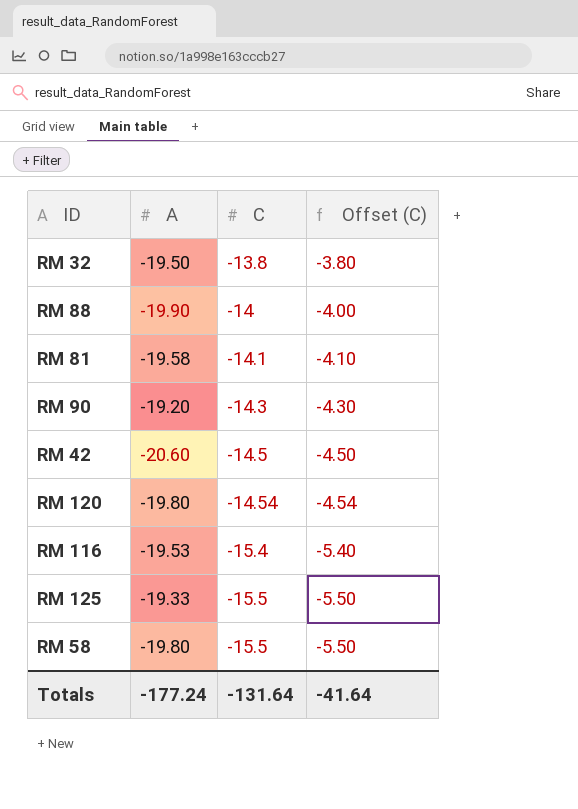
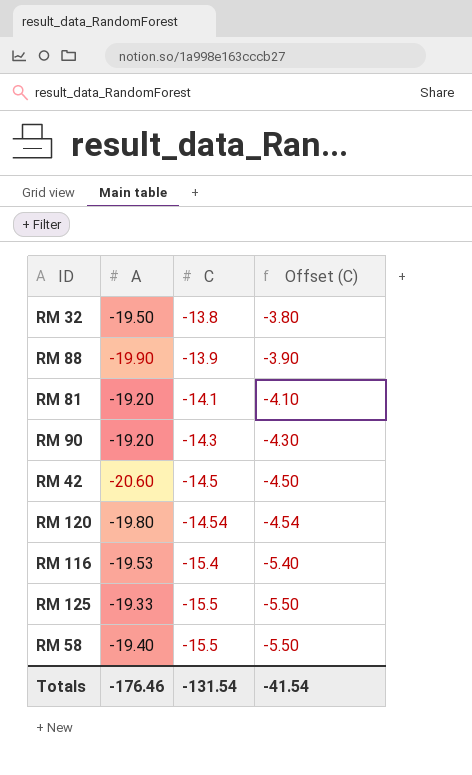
RM 88 | C: -14 -> -13.9
RM 88 | Offset (C): -4.00 -> -3.90
RM 81 | A: -19.58 -> -19.20
RM 58 | A: -19.80 -> -19.40
Totals | A: -177.24 -> -176.46
Totals | C: -131.64 -> -131.54
Totals | Offset (C): -41.64 -> -41.54

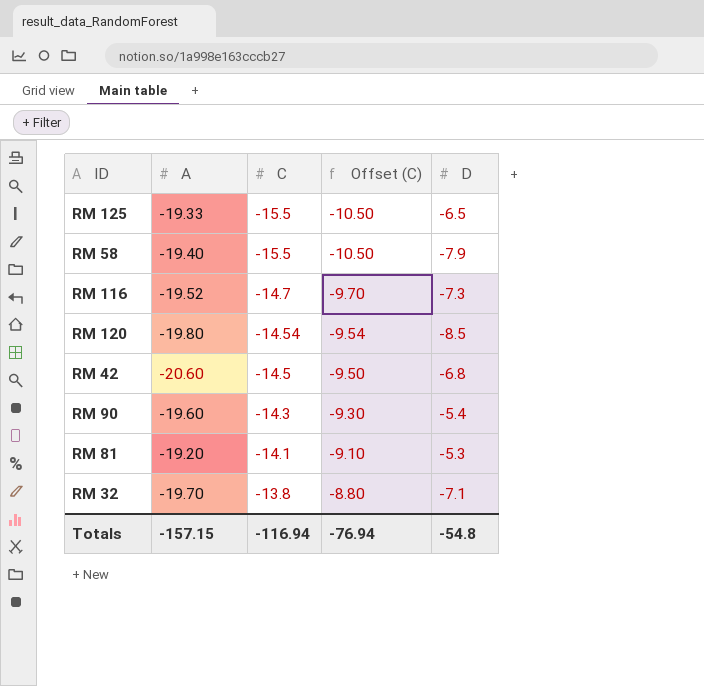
row order: C descending -> C ascending
column Offset (C) | formula: [C] + 10 -> [C] + 5
column D | position: none -> 5
row RM 88: -19.90 | -13.9 | -3.90 -> none
RM 116 | A: -19.53 -> -19.52
RM 116 | C: -15.4 -> -14.7
RM 90 | A: -19.20 -> -19.60
RM 32 | A: -19.50 -> -19.70
Totals | A: -176.46 -> -157.15
Totals | C: -131.54 -> -116.94
Totals | Offset (C): -41.54 -> -76.94

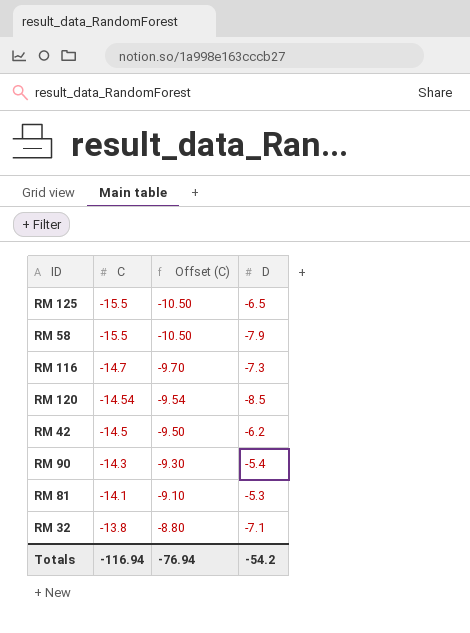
column A | position: 2 -> none
RM 42 | D: -6.8 -> -6.2
Totals | D: -54.8 -> -54.2

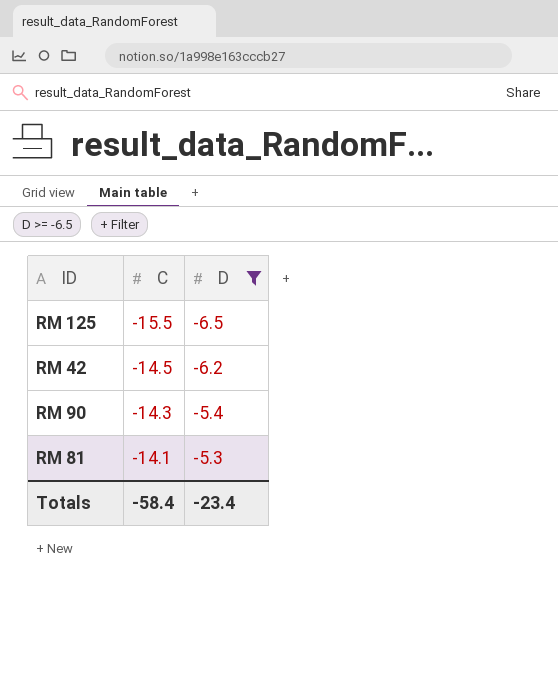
filter: none -> D >= -6.5
column Offset (C) | formula: [C] + 5 -> none
Totals | C: -116.94 -> -58.4
Totals | D: -54.2 -> -23.4

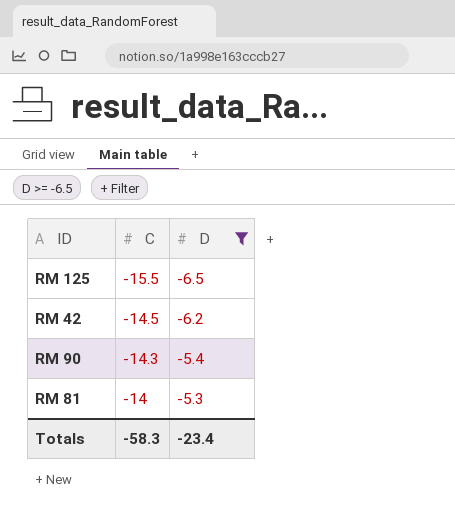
RM 81 | C: -14.1 -> -14
Totals | C: -58.4 -> -58.3

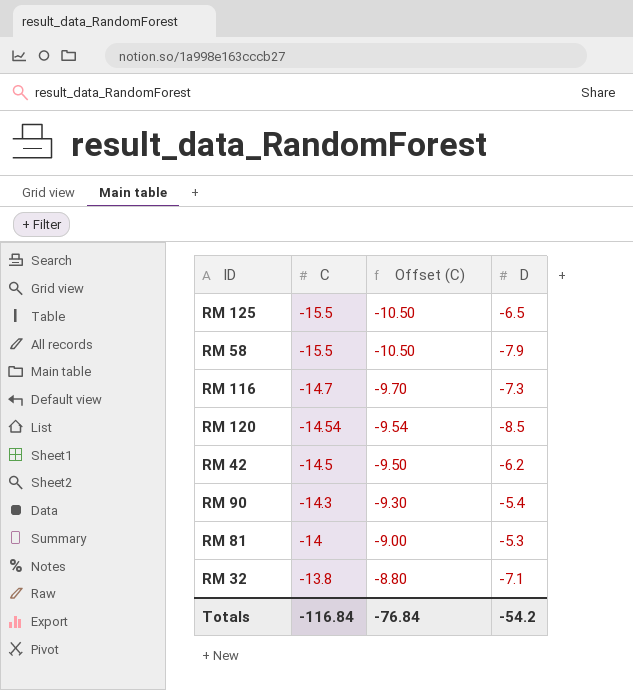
filter: D >= -6.5 -> none
column Offset (C) | formula: none -> [C] + 5
Totals | C: -58.3 -> -116.84
Totals | D: -23.4 -> -54.2

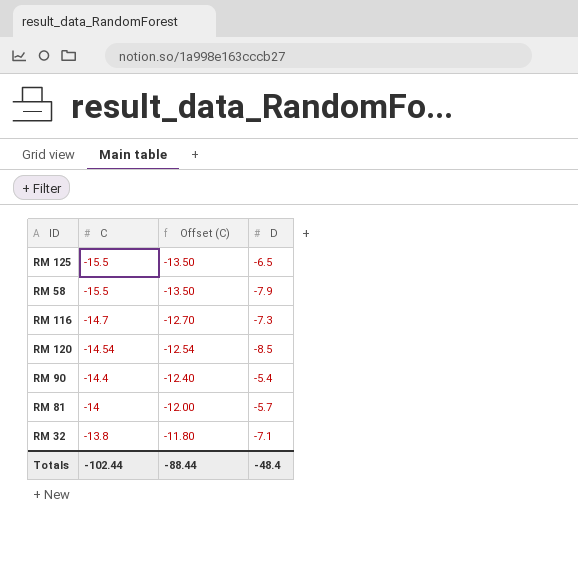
column Offset (C) | formula: [C] + 5 -> [C] + 2
row RM 42: -14.5 | -9.50 | -6.2 -> none
RM 90 | C: -14.3 -> -14.4
RM 81 | D: -5.3 -> -5.7
Totals | C: -116.84 -> -102.44
Totals | Offset (C): -76.84 -> -88.44
Totals | D: -54.2 -> -48.4

